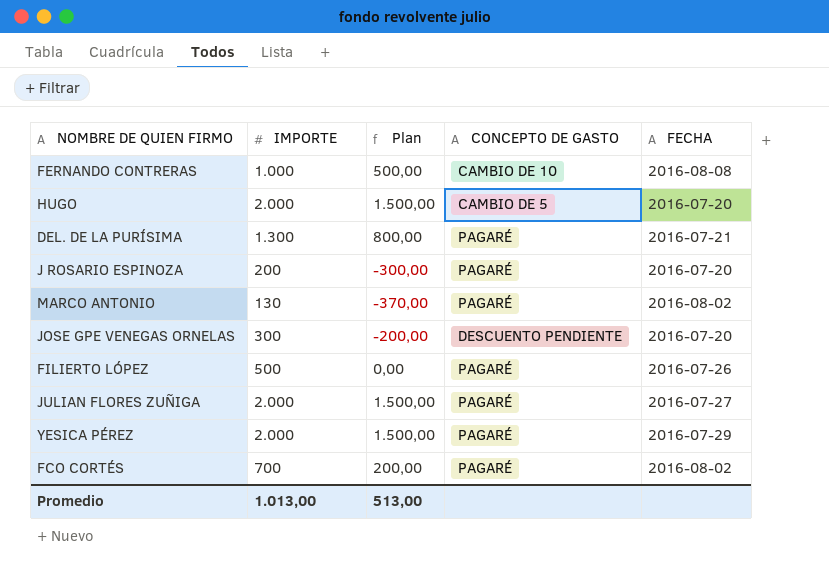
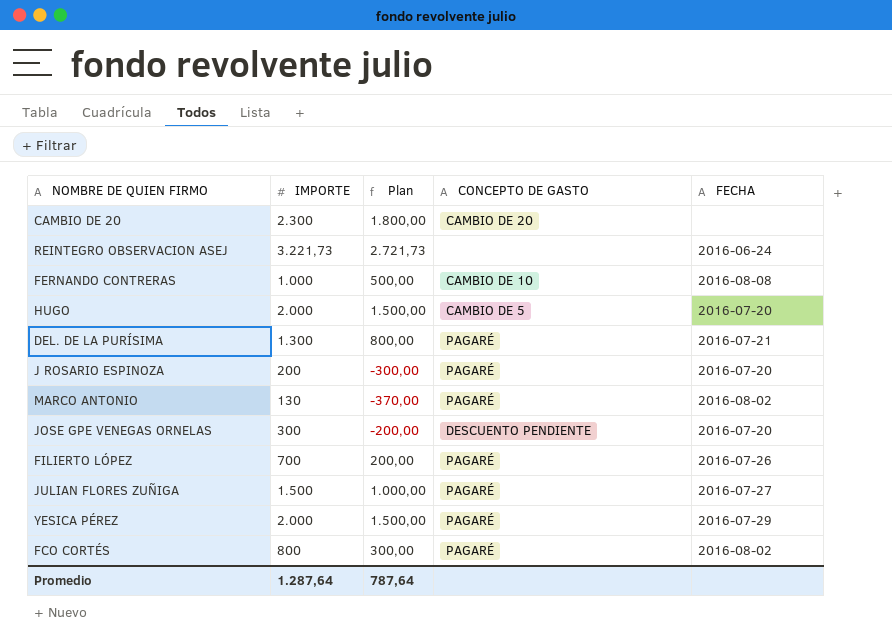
row CAMBIO DE 20: none -> 2.300 | 1.800,00 | CAMBIO DE 20 | none
row REINTEGRO OBSERVACION ASEJ: none -> 3.221,73 | 2.721,73 | none | 2016-06-24
FILIERTO LÓPEZ | IMPORTE: 500 -> 700
FILIERTO LÓPEZ | Plan: 0,00 -> 200,00
JULIAN FLORES ZUÑIGA | IMPORTE: 2.000 -> 1.500
JULIAN FLORES ZUÑIGA | Plan: 1.500,00 -> 1.000,00
FCO CORTÉS | IMPORTE: 700 -> 800
FCO CORTÉS | Plan: 200,00 -> 300,00
Promedio | IMPORTE: 1.013,00 -> 1.287,64
Promedio | Plan: 513,00 -> 787,64

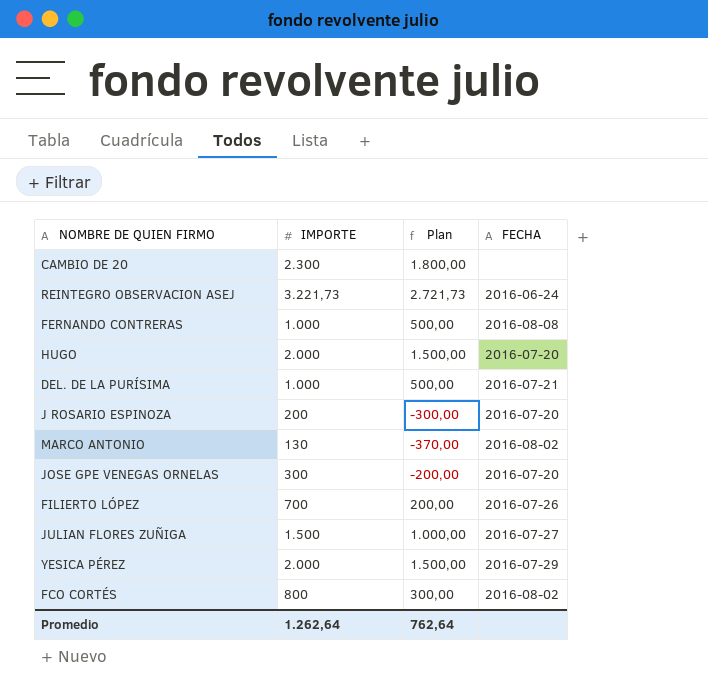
column CONCEPTO DE GASTO | position: 4 -> none
DEL. DE LA PURÍSIMA | IMPORTE: 1.300 -> 1.000
DEL. DE LA PURÍSIMA | Plan: 800,00 -> 500,00
Promedio | IMPORTE: 1.287,64 -> 1.262,64
Promedio | Plan: 787,64 -> 762,64

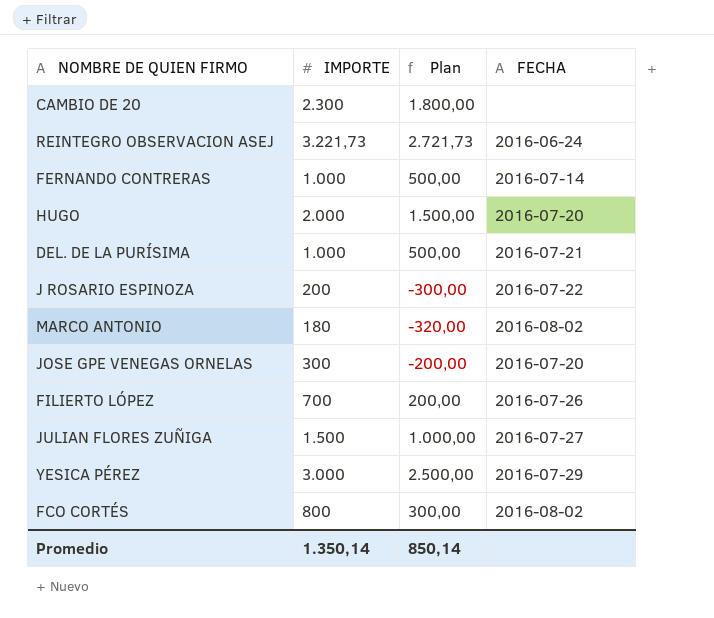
FERNANDO CONTRERAS | FECHA: 2016-08-08 -> 2016-07-14
J ROSARIO ESPINOZA | FECHA: 2016-07-20 -> 2016-07-22
MARCO ANTONIO | IMPORTE: 130 -> 180
MARCO ANTONIO | Plan: -370,00 -> -320,00
YESICA PÉREZ | IMPORTE: 2.000 -> 3.000
YESICA PÉREZ | Plan: 1.500,00 -> 2.500,00
Promedio | IMPORTE: 1.262,64 -> 1.350,14
Promedio | Plan: 762,64 -> 850,14

